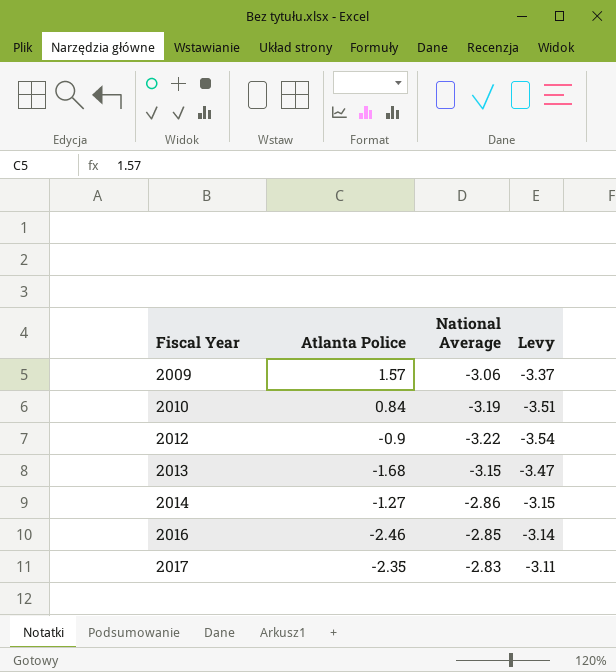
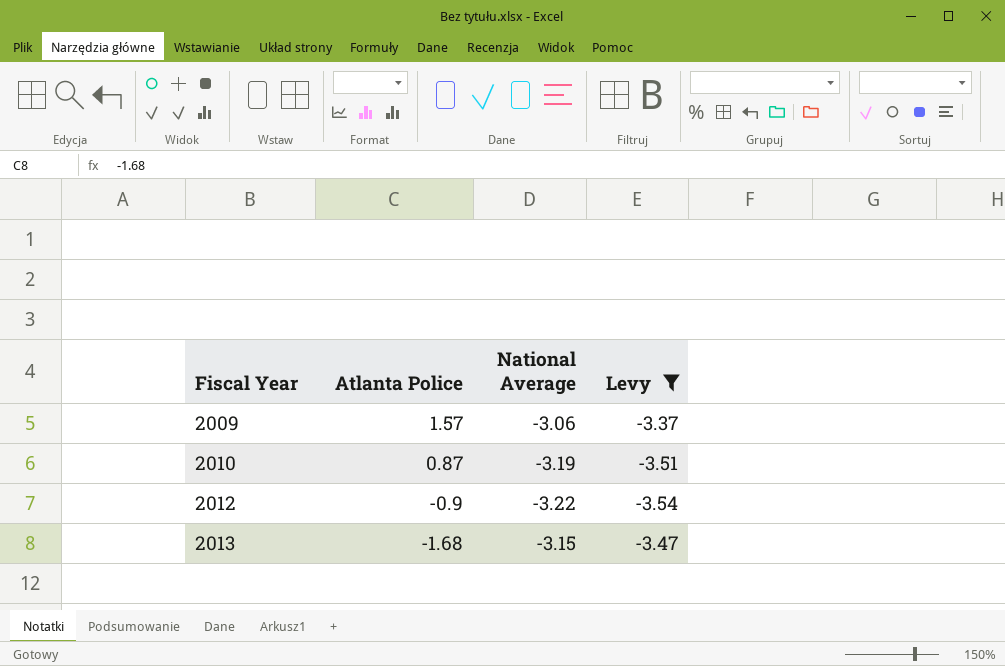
filter: none -> Levy <= -3.37
2010 | Atlanta Police: 0.84 -> 0.87

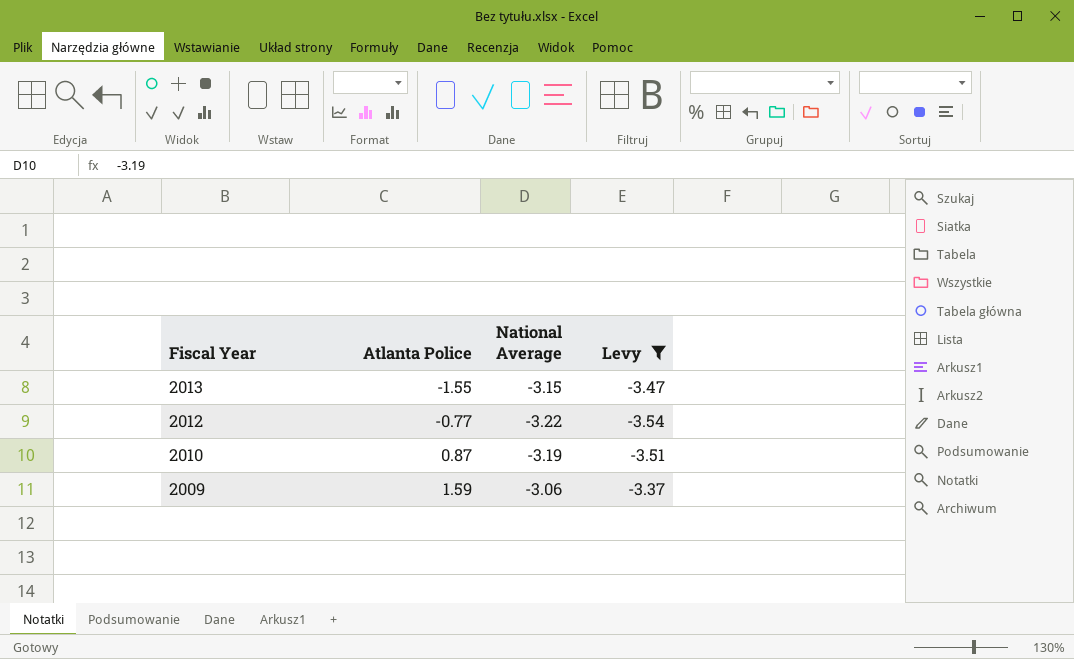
row order: Fiscal Year ascending -> Fiscal Year descending
2013 | Atlanta Police: -1.68 -> -1.55
2012 | Atlanta Police: -0.9 -> -0.77
2009 | Atlanta Police: 1.57 -> 1.59

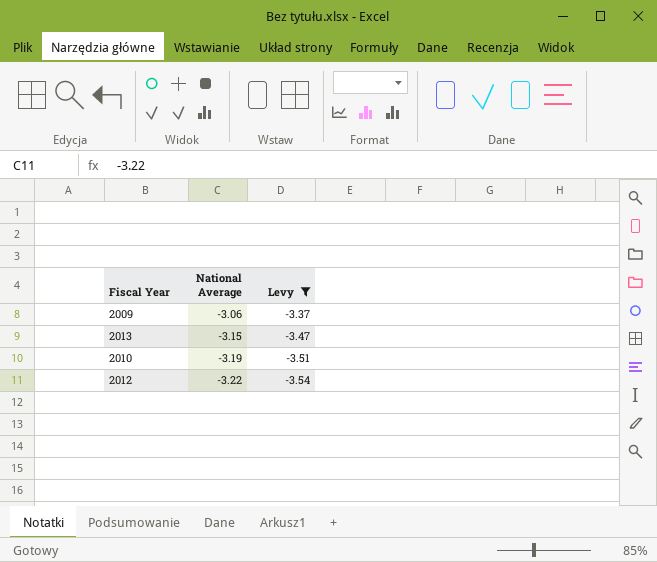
row order: Fiscal Year descending -> National Average descending
column Atlanta Police | position: 2 -> none

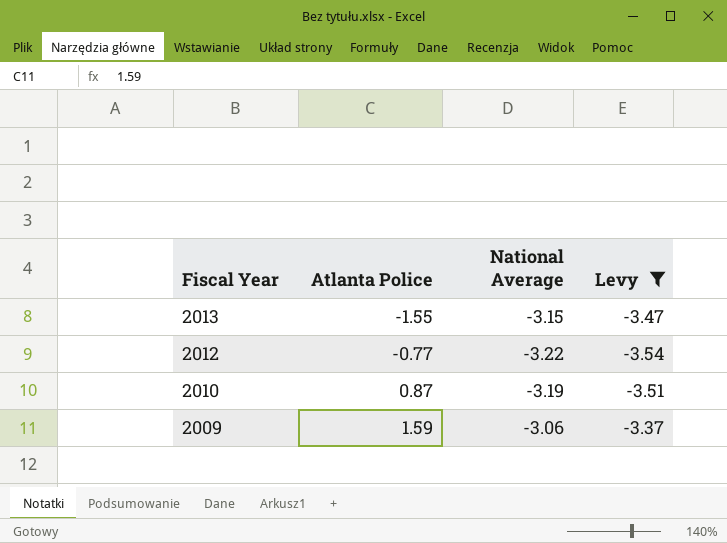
row order: National Average descending -> Fiscal Year descending
column Atlanta Police | position: none -> 2

